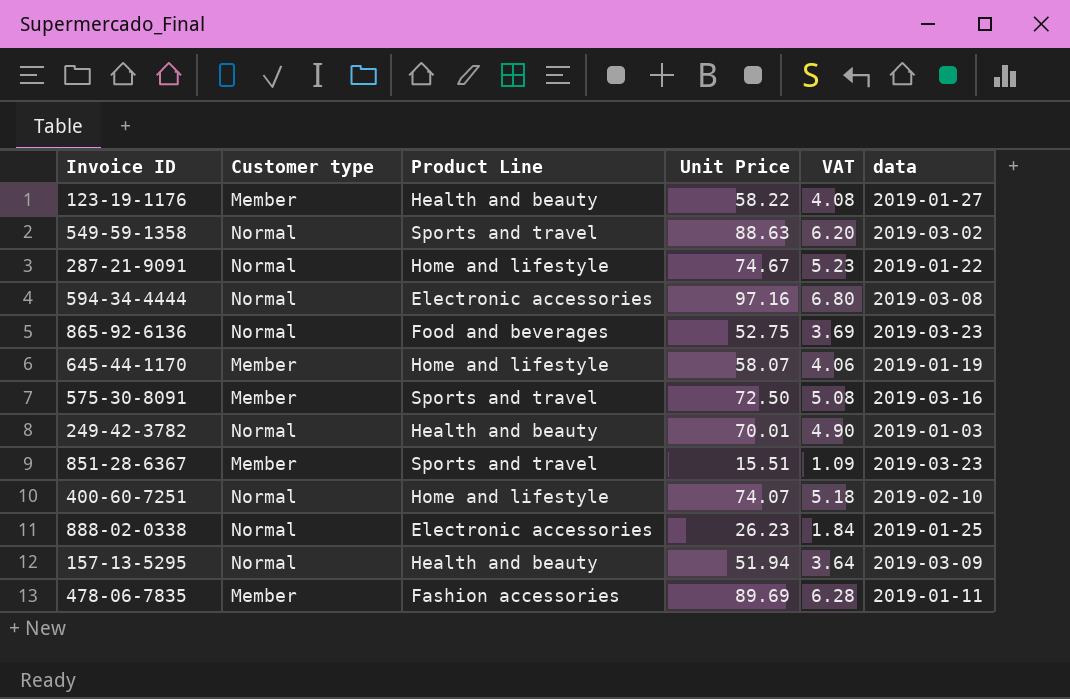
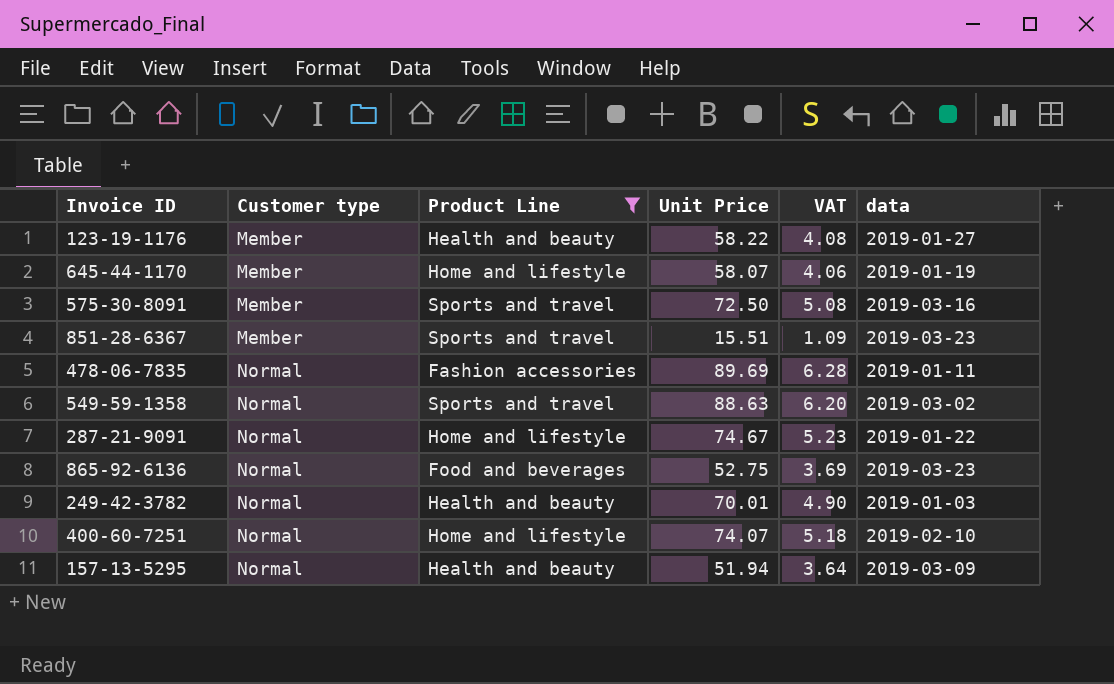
filter: none -> Product Line != Electronic accessories
row order: none -> Customer type ascending
478-06-7835 | Customer type: Member -> Normal

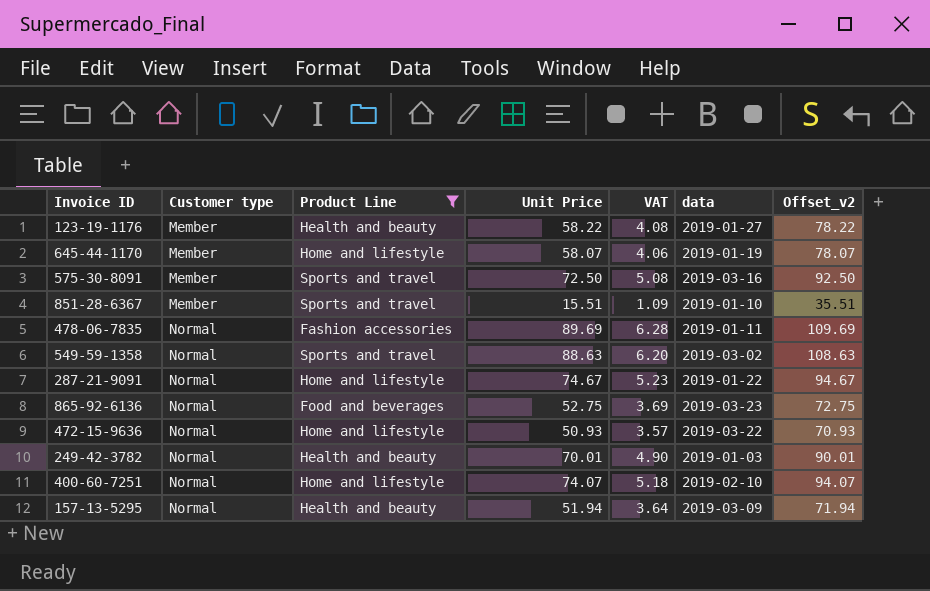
column Offset_v2 | formula: none -> [Unit Price] + 20
851-28-6367 | data: 2019-03-23 -> 2019-01-10
row 472-15-9636: none -> Normal | Home and lifestyle | 50.93 | 3.57 | 2019-03-22 | 70.93

